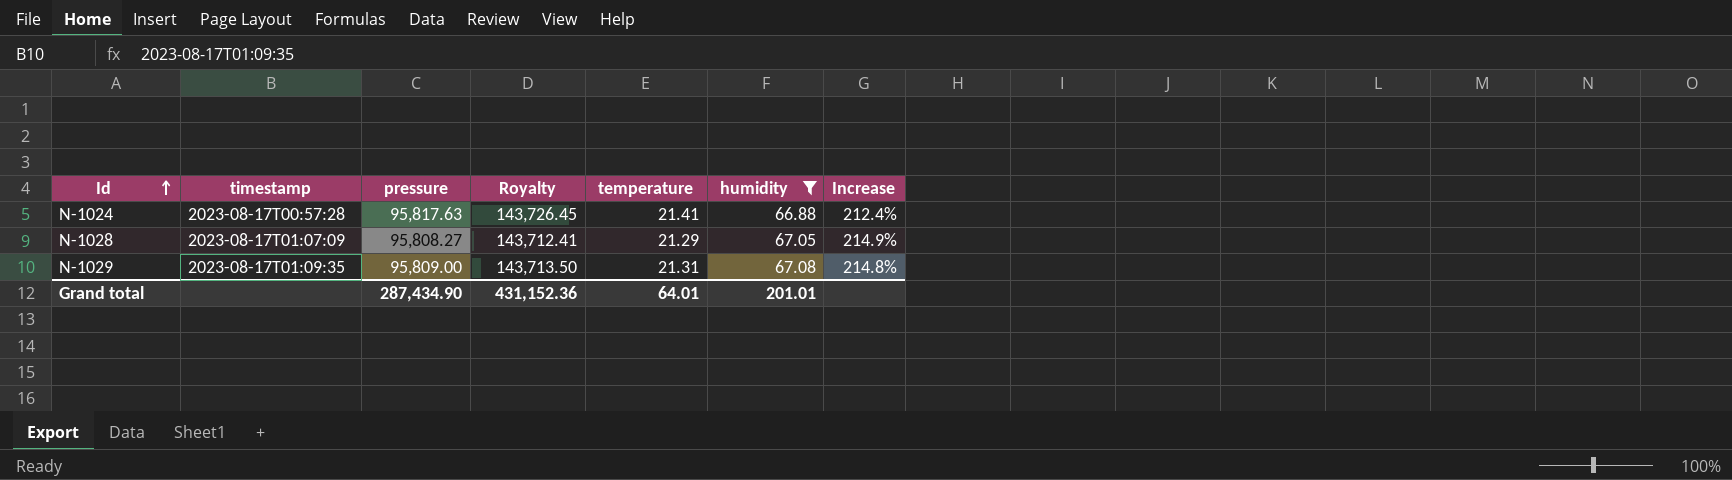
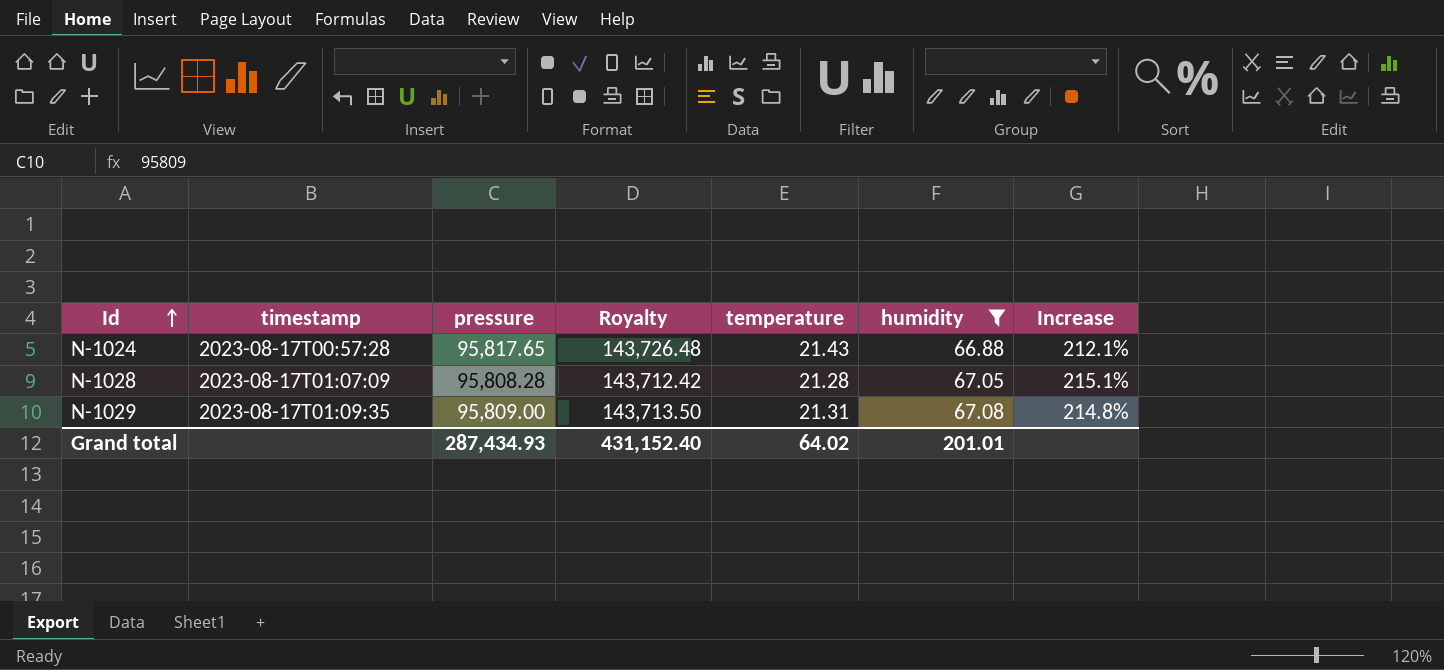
N-1024 | pressure: 95,817.63 -> 95,817.65
N-1024 | Royalty: 143,726.45 -> 143,726.48
N-1024 | temperature: 21.41 -> 21.43
N-1024 | Increase: 212.4% -> 212.1%
N-1028 | pressure: 95,808.27 -> 95,808.28
N-1028 | Royalty: 143,712.41 -> 143,712.42
N-1028 | temperature: 21.29 -> 21.28
N-1028 | Increase: 214.9% -> 215.1%
Grand total | pressure: 287,434.90 -> 287,434.93
Grand total | Royalty: 431,152.36 -> 431,152.40
Grand total | temperature: 64.01 -> 64.02

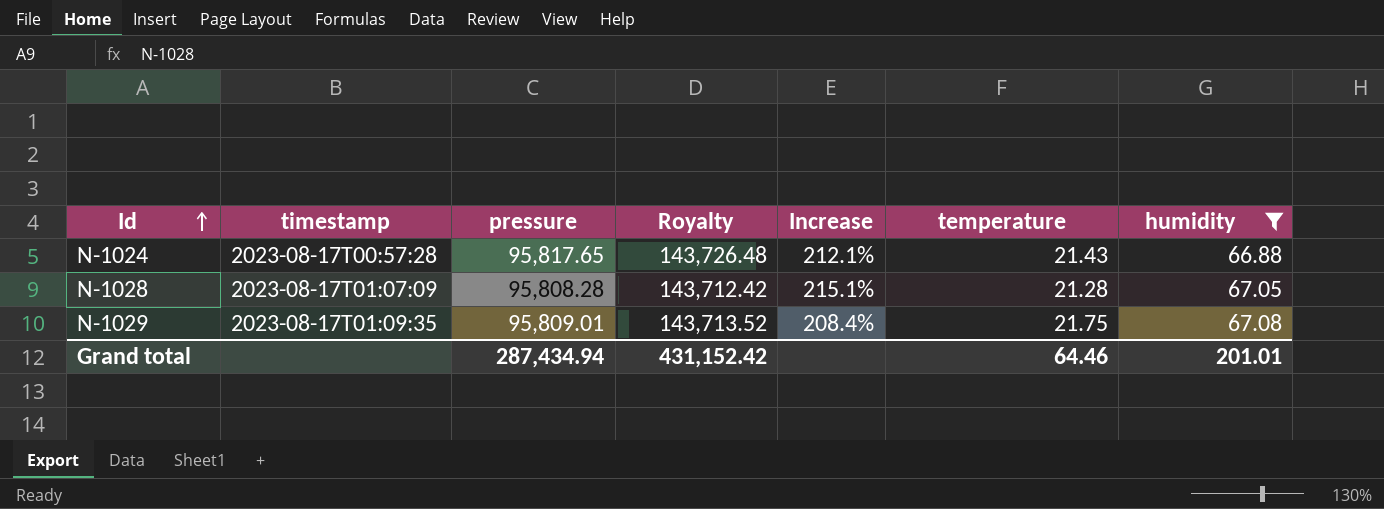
column Increase | position: 7 -> 5
N-1029 | pressure: 95,809.00 -> 95,809.01
N-1029 | Royalty: 143,713.50 -> 143,713.52
N-1029 | Increase: 214.8% -> 208.4%
N-1029 | temperature: 21.31 -> 21.75
Grand total | pressure: 287,434.93 -> 287,434.94
Grand total | Royalty: 431,152.40 -> 431,152.42
Grand total | temperature: 64.02 -> 64.46

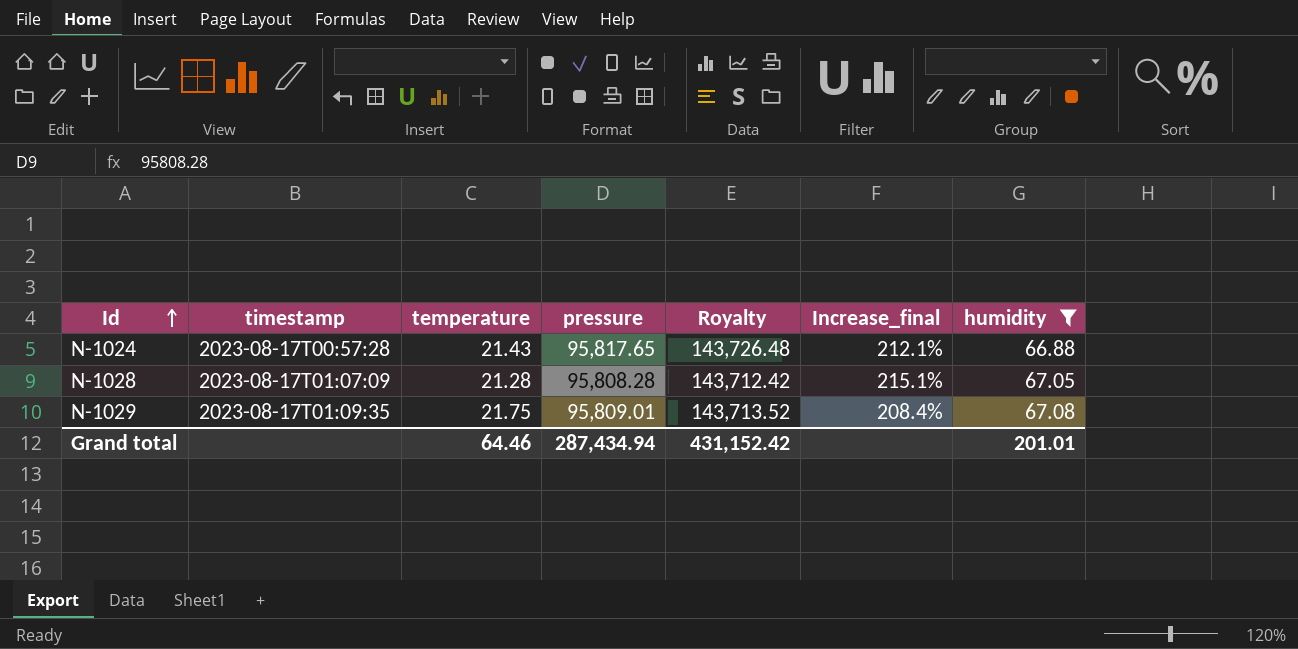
column temperature | position: 6 -> 3
column name: Increase -> Increase_final

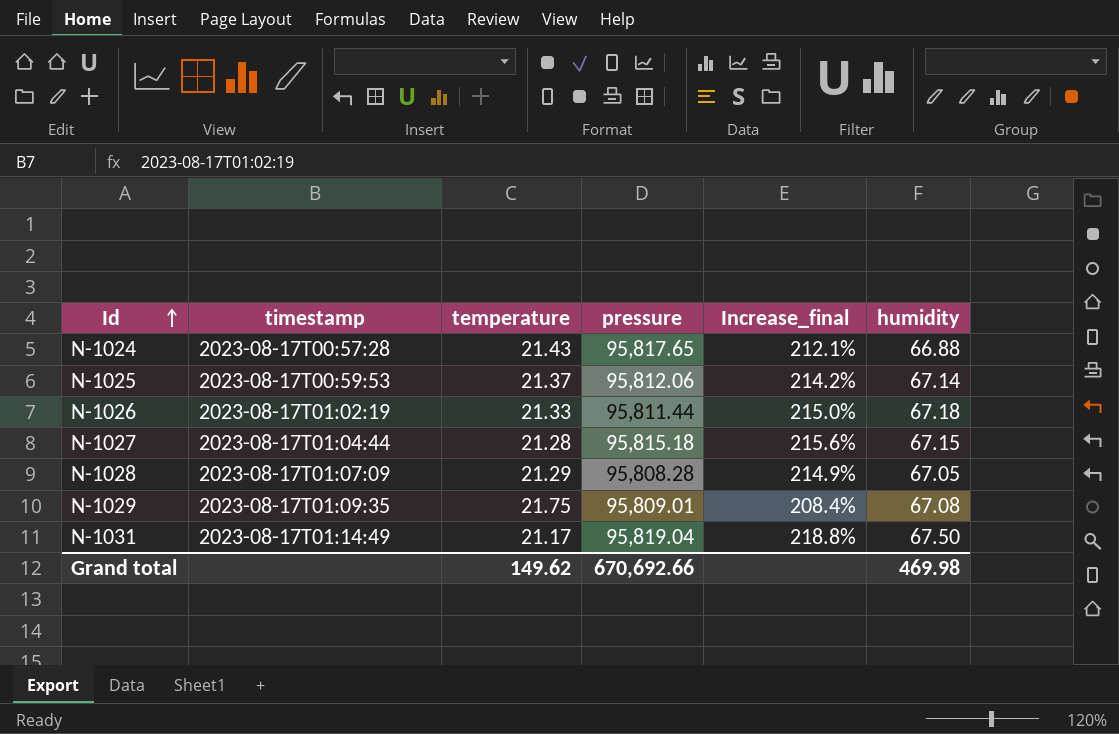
filter: humidity <= 67.08 -> none
column Royalty | formula: [pressure] * 1.5 -> none
N-1028 | temperature: 21.28 -> 21.29
N-1028 | Increase_final: 215.1% -> 214.9%
Grand total | temperature: 64.46 -> 149.62
Grand total | pressure: 287,434.94 -> 670,692.66
Grand total | humidity: 201.01 -> 469.98

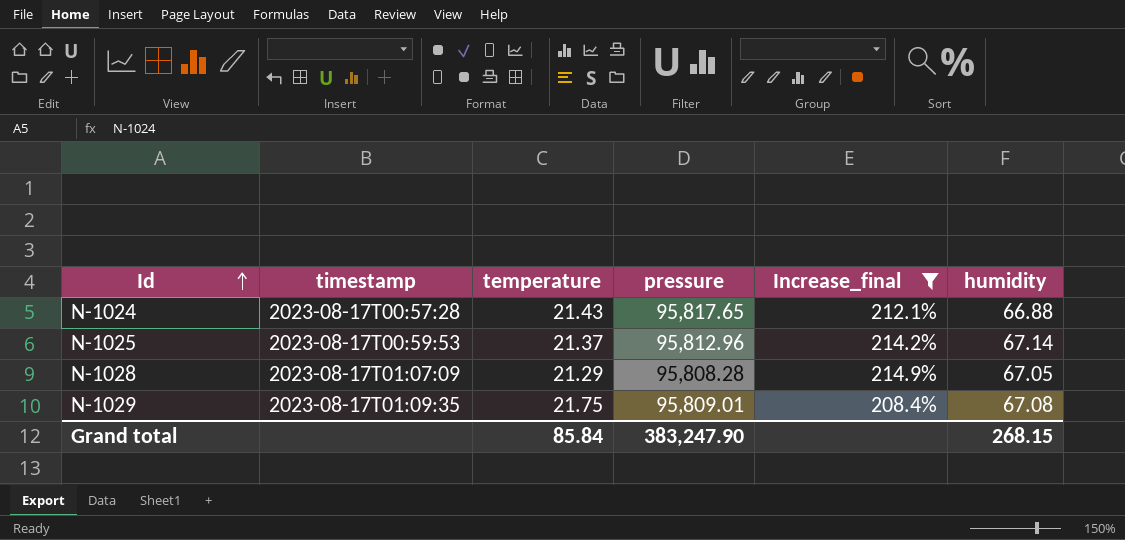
filter: none -> Increase_final <= 214.9%
N-1025 | pressure: 95,812.06 -> 95,812.96
Grand total | temperature: 149.62 -> 85.84
Grand total | pressure: 670,692.66 -> 383,247.90
Grand total | humidity: 469.98 -> 268.15

